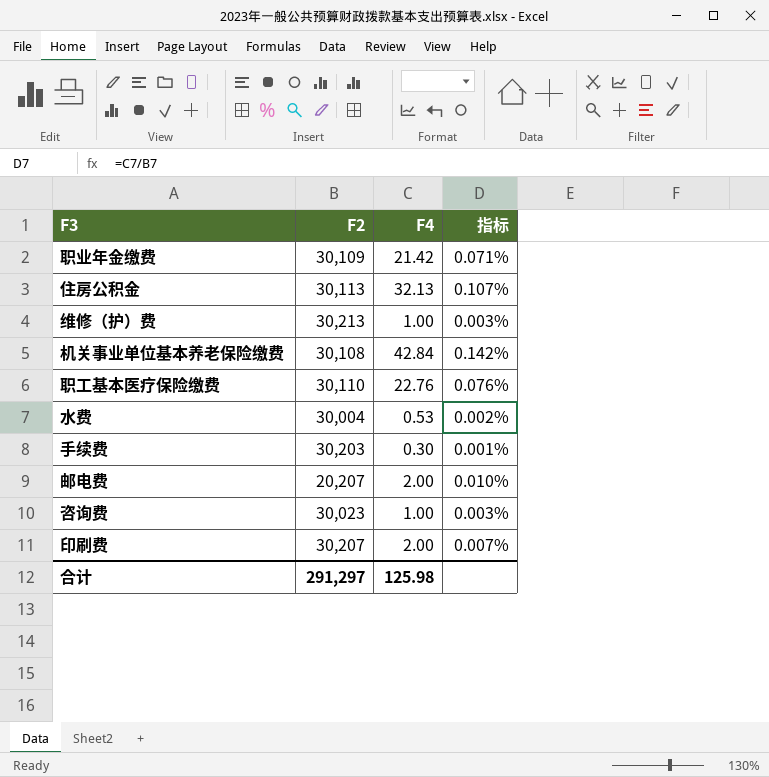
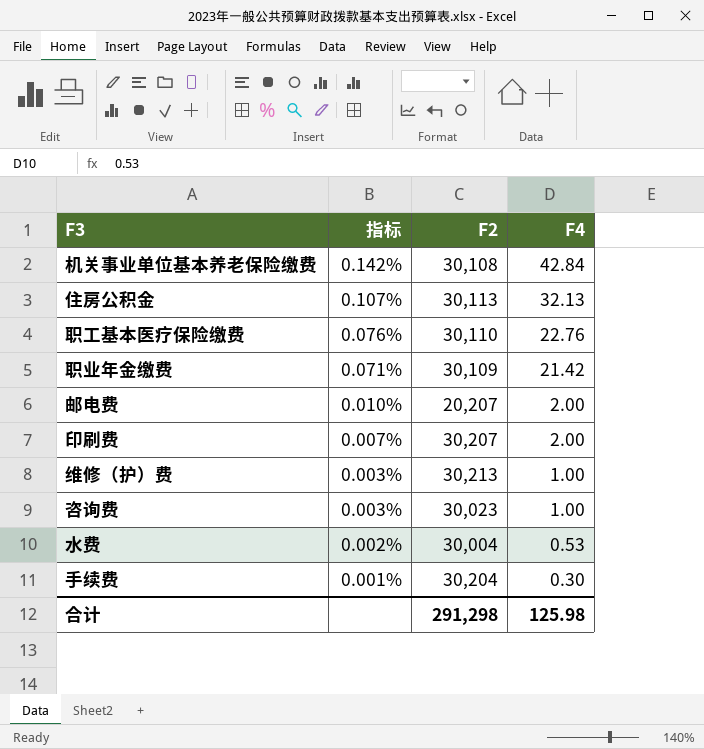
row order: none -> 指标 descending
column 指标 | position: 4 -> 2
手续费 | F2: 30,203 -> 30,204
合计 | F2: 291,297 -> 291,298

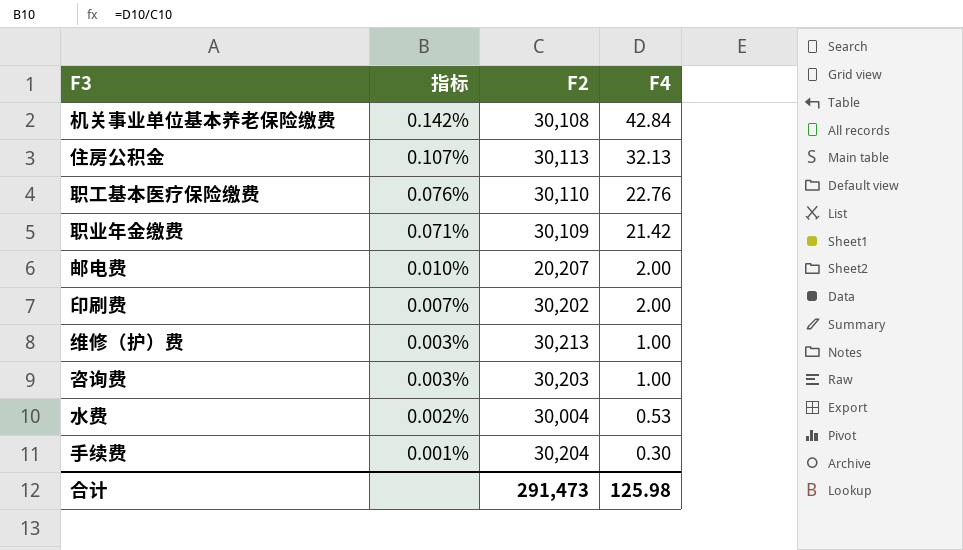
印刷费 | F2: 30,207 -> 30,202
咨询费 | F2: 30,023 -> 30,203
合计 | F2: 291,298 -> 291,473

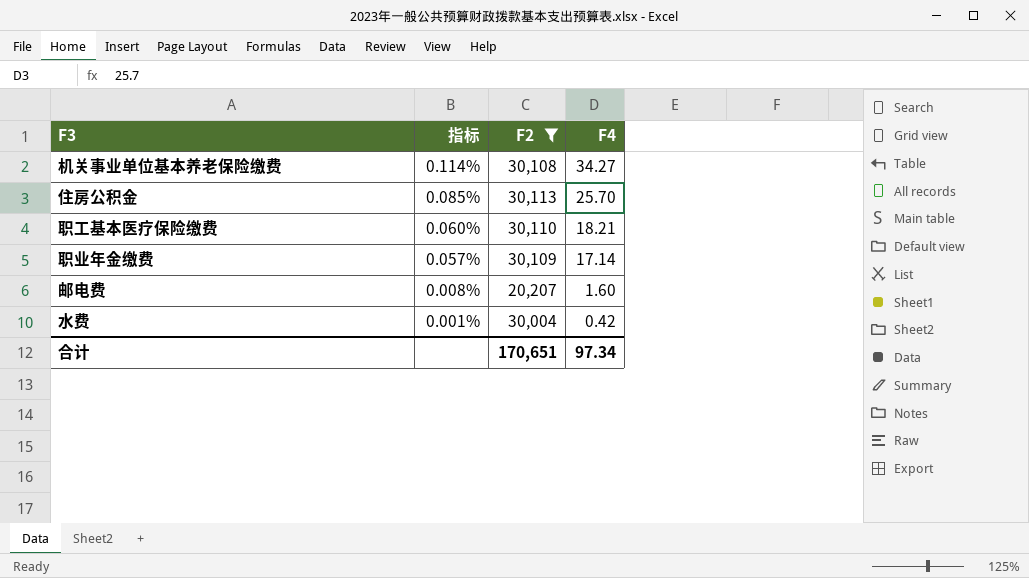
filter: none -> F2 <= 30,113
机关事业单位基本养老保险缴费 | 指标: 0.142% -> 0.114%
机关事业单位基本养老保险缴费 | F4: 42.84 -> 34.27
住房公积金 | 指标: 0.107% -> 0.085%
住房公积金 | F4: 32.13 -> 25.70
职工基本医疗保险缴费 | 指标: 0.076% -> 0.060%
职工基本医疗保险缴费 | F4: 22.76 -> 18.21
职业年金缴费 | 指标: 0.071% -> 0.057%
职业年金缴费 | F4: 21.42 -> 17.14
邮电费 | 指标: 0.010% -> 0.008%
邮电费 | F4: 2.00 -> 1.60
水费 | 指标: 0.002% -> 0.001%
水费 | F4: 0.53 -> 0.42
合计 | F2: 291,473 -> 170,651
合计 | F4: 125.98 -> 97.34

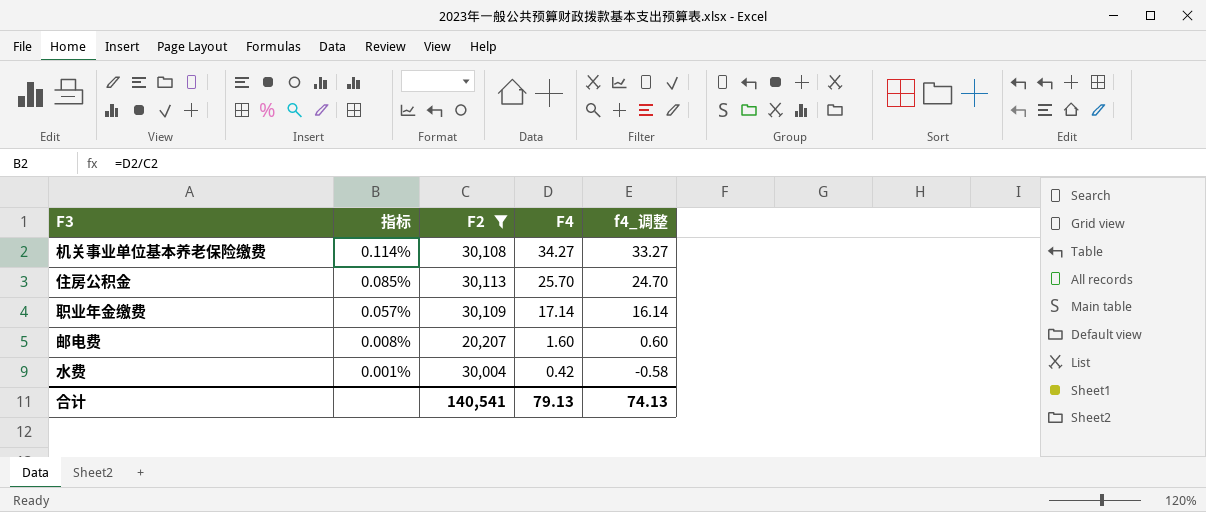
column f4_调整 | formula: none -> [F4] - 1
row 职工基本医疗保险缴费: 0.060% | 30,110 | 18.21 -> none
合计 | F2: 170,651 -> 140,541
合计 | F4: 97.34 -> 79.13

